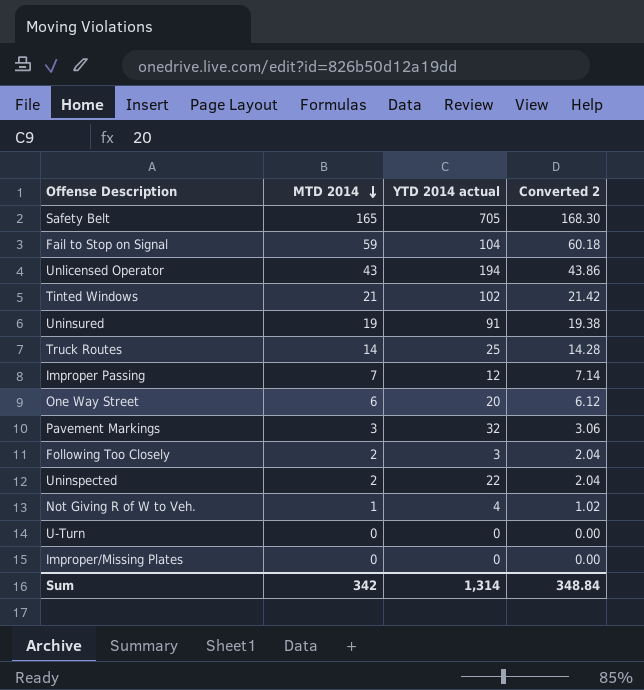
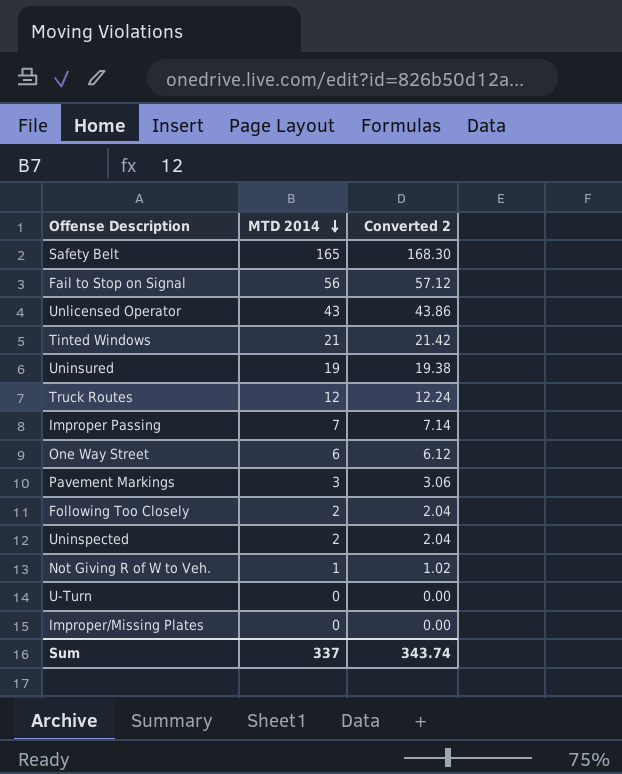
column YTD 2014 actual | position: 3 -> none
Fail to Stop on Signal | MTD 2014: 59 -> 56
Fail to Stop on Signal | Converted 2: 60.18 -> 57.12
Truck Routes | MTD 2014: 14 -> 12
Truck Routes | Converted 2: 14.28 -> 12.24
Sum | MTD 2014: 342 -> 337
Sum | Converted 2: 348.84 -> 343.74

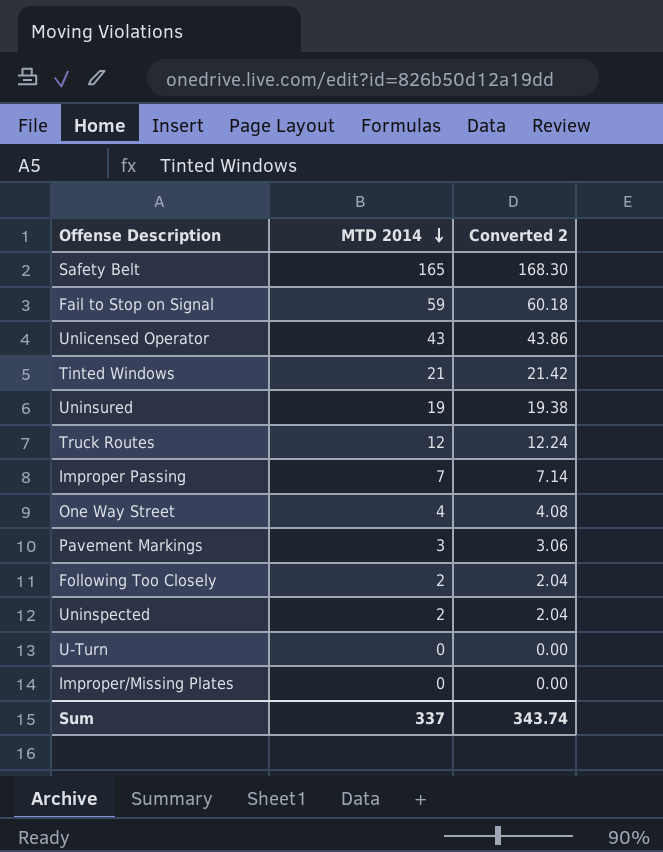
row Not Giving R of W to Veh.: 1 | 1.02 -> none
Fail to Stop on Signal | MTD 2014: 56 -> 59
Fail to Stop on Signal | Converted 2: 57.12 -> 60.18
One Way Street | MTD 2014: 6 -> 4
One Way Street | Converted 2: 6.12 -> 4.08

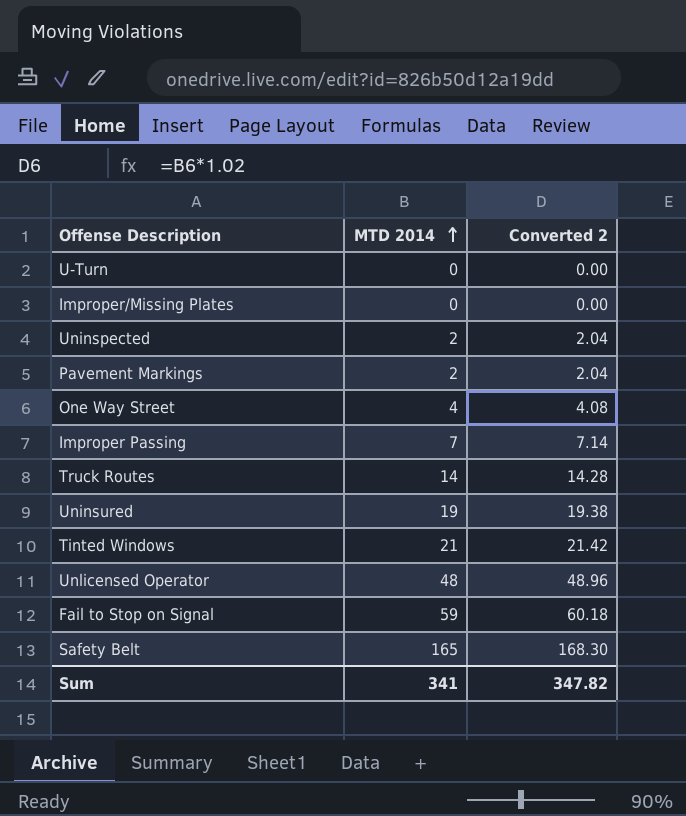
row order: MTD 2014 descending -> MTD 2014 ascending
row Following Too Closely: 2 | 2.04 -> none
Pavement Markings | MTD 2014: 3 -> 2
Pavement Markings | Converted 2: 3.06 -> 2.04
Truck Routes | MTD 2014: 12 -> 14
Truck Routes | Converted 2: 12.24 -> 14.28
Unlicensed Operator | MTD 2014: 43 -> 48
Unlicensed Operator | Converted 2: 43.86 -> 48.96
Sum | MTD 2014: 337 -> 341
Sum | Converted 2: 343.74 -> 347.82

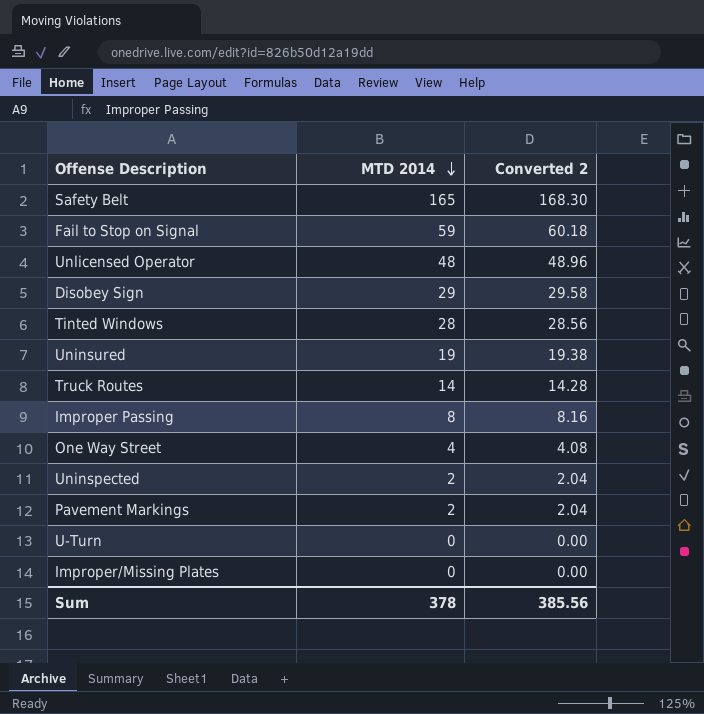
row order: MTD 2014 ascending -> MTD 2014 descending
row Disobey Sign: none -> 29 | 29.58
Tinted Windows | MTD 2014: 21 -> 28
Tinted Windows | Converted 2: 21.42 -> 28.56
Improper Passing | MTD 2014: 7 -> 8
Improper Passing | Converted 2: 7.14 -> 8.16
Sum | MTD 2014: 341 -> 378
Sum | Converted 2: 347.82 -> 385.56

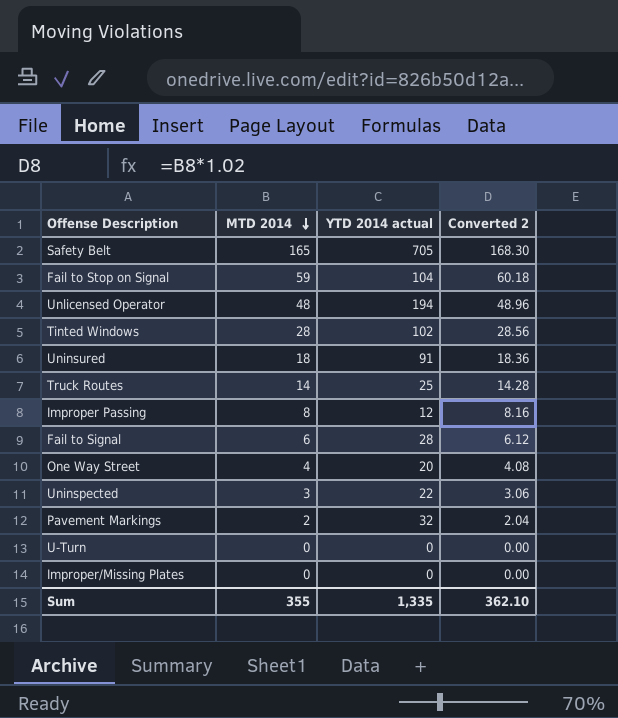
column YTD 2014 actual | position: none -> 3
row Disobey Sign: 29 | 29.58 -> none
Uninsured | MTD 2014: 19 -> 18
Uninsured | Converted 2: 19.38 -> 18.36
row Fail to Signal: none -> 6 | 28 | 6.12
Uninspected | MTD 2014: 2 -> 3
Uninspected | Converted 2: 2.04 -> 3.06
Sum | MTD 2014: 378 -> 355
Sum | Converted 2: 385.56 -> 362.10

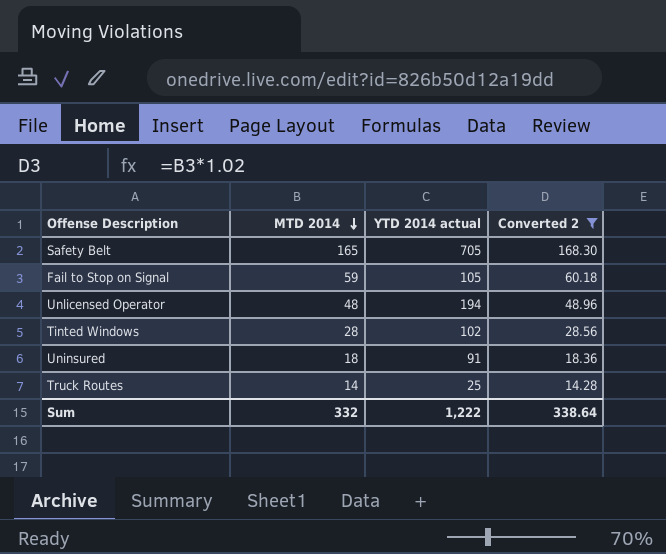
filter: none -> Converted 2 >= 14.28
Fail to Stop on Signal | YTD 2014 actual: 104 -> 105
Sum | MTD 2014: 355 -> 332
Sum | YTD 2014 actual: 1,335 -> 1,222
Sum | Converted 2: 362.10 -> 338.64

